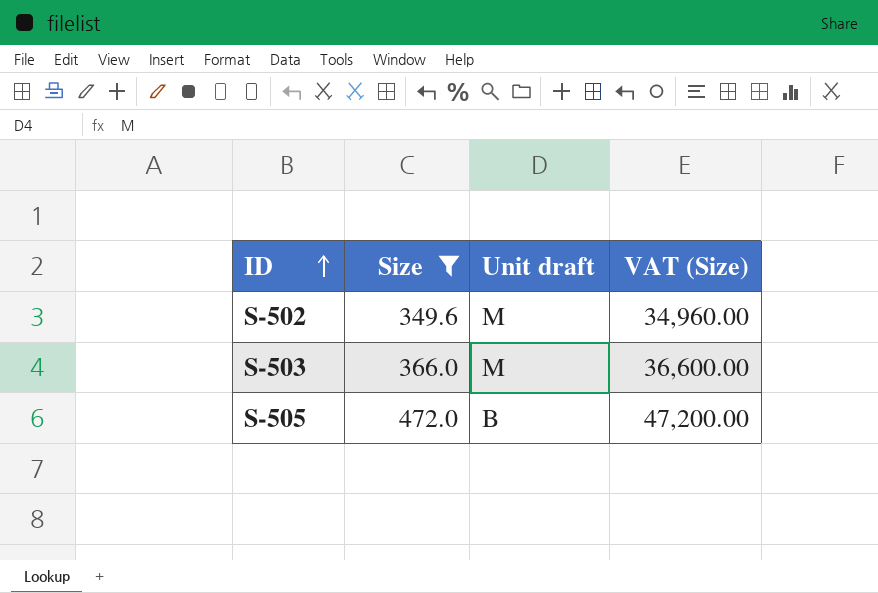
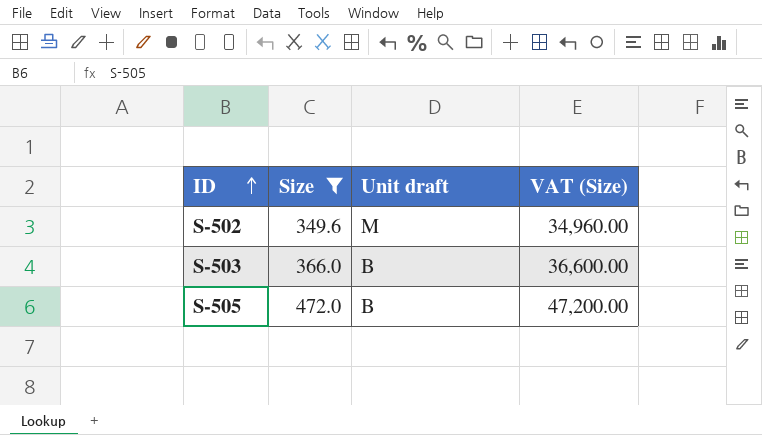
S-503 | Unit draft: M -> B

